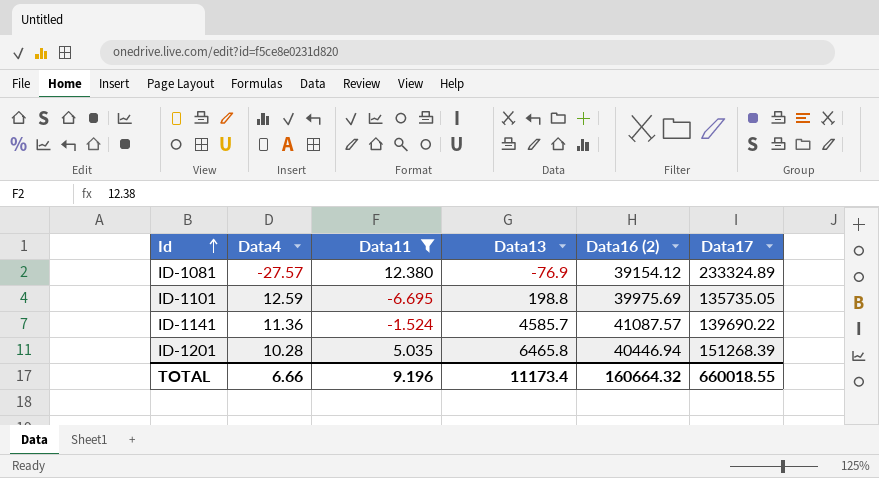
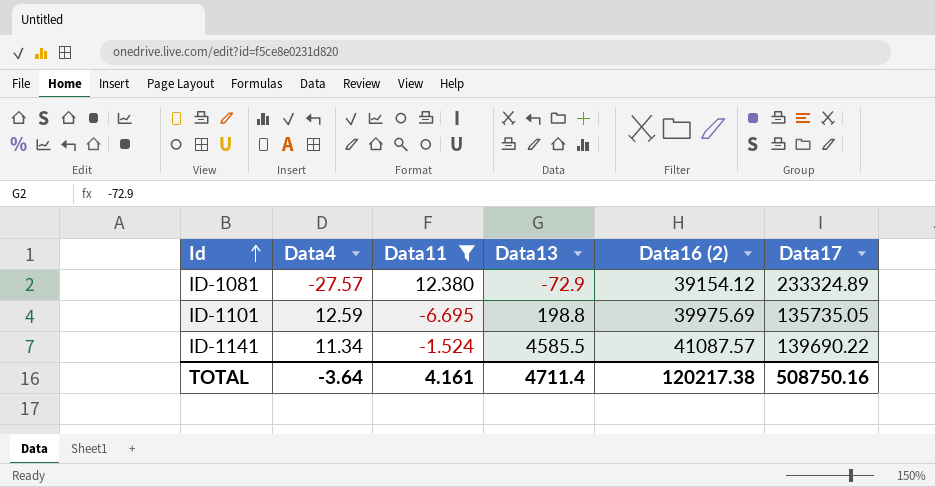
row ID-1201: 10.28 | 5.035 | 6465.8 | 40446.94 | 151268.39 -> none
ID-1081 | Data13: -76.9 -> -72.9
ID-1141 | Data4: 11.36 -> 11.34
ID-1141 | Data13: 4585.7 -> 4585.5
TOTAL | Data4: 6.66 -> -3.64
TOTAL | Data11: 9.196 -> 4.161
TOTAL | Data13: 11173.4 -> 4711.4
TOTAL | Data16 (2): 160664.32 -> 120217.38
TOTAL | Data17: 660018.55 -> 508750.16

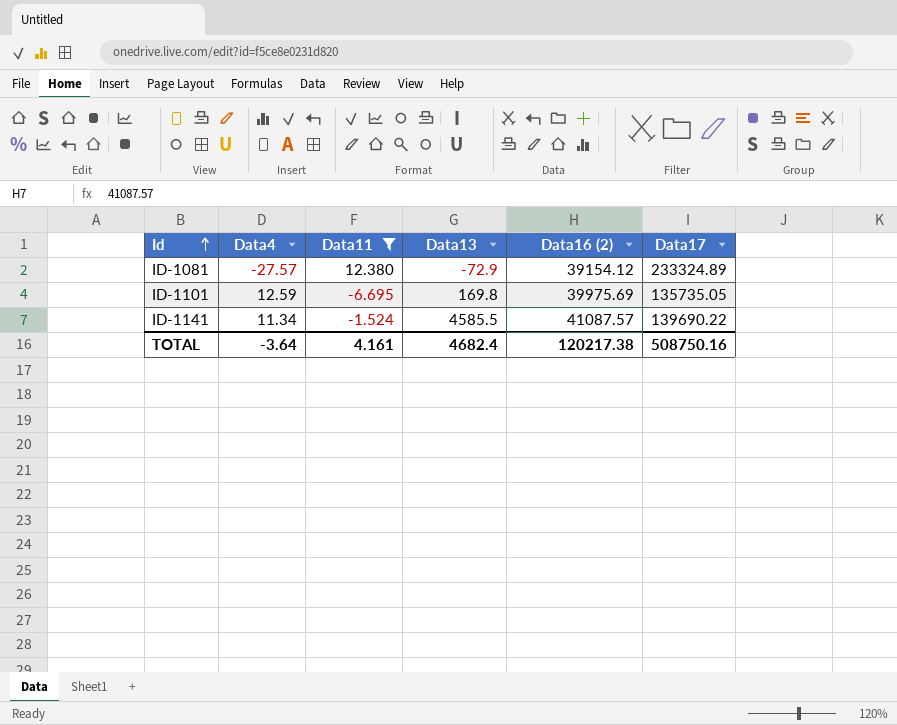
ID-1101 | Data13: 198.8 -> 169.8
TOTAL | Data13: 4711.4 -> 4682.4

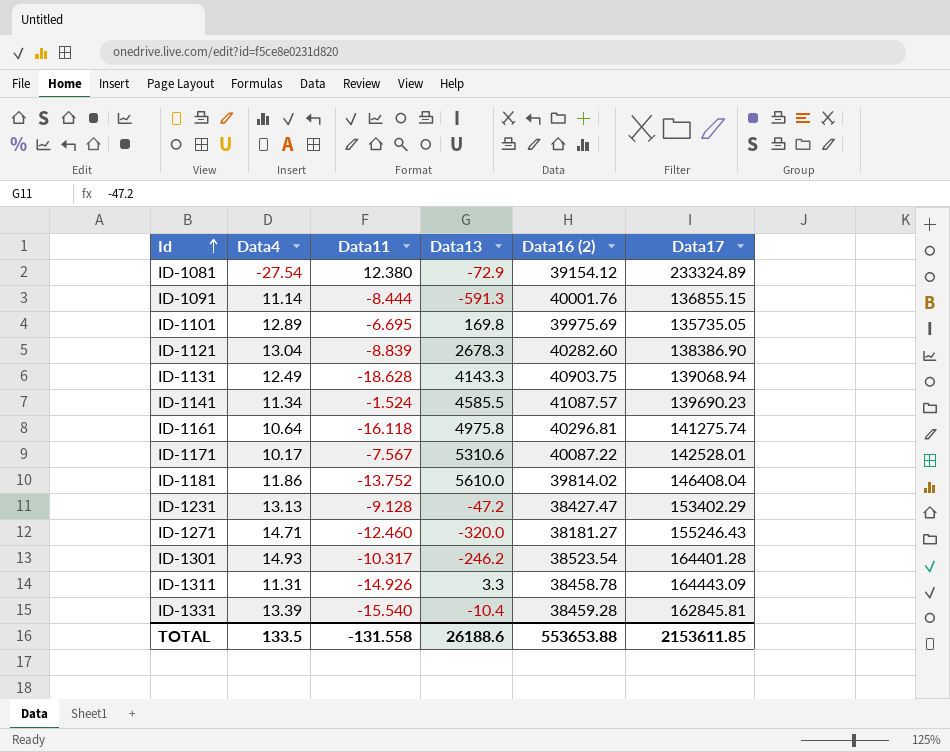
filter: Data11 >= -6.695 -> none
ID-1081 | Data4: -27.57 -> -27.54
ID-1101 | Data4: 12.59 -> 12.89
ID-1141 | Data17: 139690.22 -> 139690.23
TOTAL | Data4: -3.64 -> 133.5
TOTAL | Data11: 4.161 -> -131.558
TOTAL | Data13: 4682.4 -> 26188.6
TOTAL | Data16 (2): 120217.38 -> 553653.88
TOTAL | Data17: 508750.16 -> 2153611.85

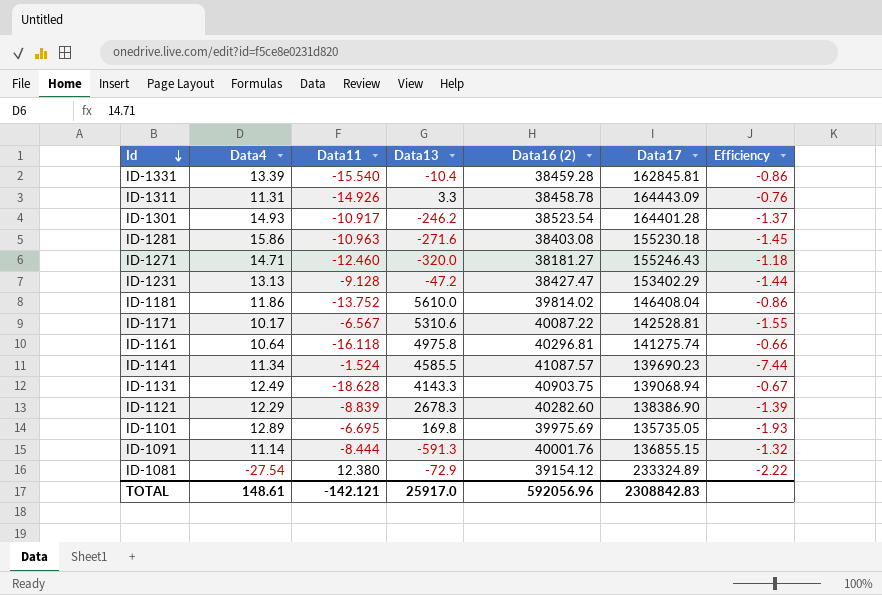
row order: Id ascending -> Id descending
column Efficiency | formula: none -> [Data4] / [Data11]
ID-1301 | Data11: -10.317 -> -10.917
row ID-1281: none -> 15.86 | -10.963 | -271.6 | 38403.08 | 155230.18 | -1.45
ID-1171 | Data11: -7.567 -> -6.567
ID-1171 | Data17: 142528.01 -> 142528.81
ID-1121 | Data4: 13.04 -> 12.29
TOTAL | Data4: 133.5 -> 148.61
TOTAL | Data11: -131.558 -> -142.121
TOTAL | Data13: 26188.6 -> 25917.0
TOTAL | Data16 (2): 553653.88 -> 592056.96
TOTAL | Data17: 2153611.85 -> 2308842.83

